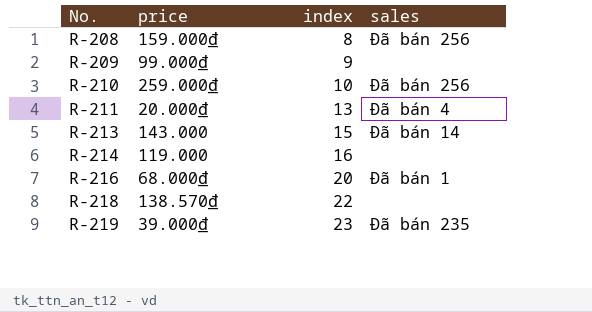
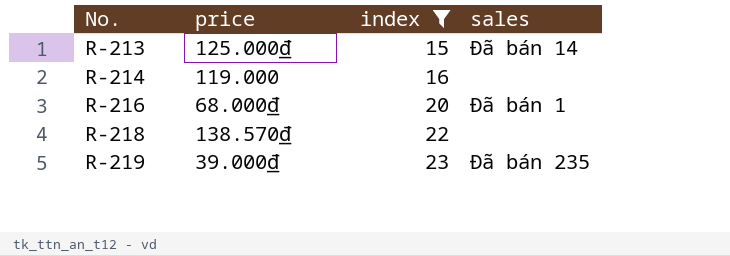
filter: none -> index >= 15
R-213 | price: 143.000 -> 125.000₫

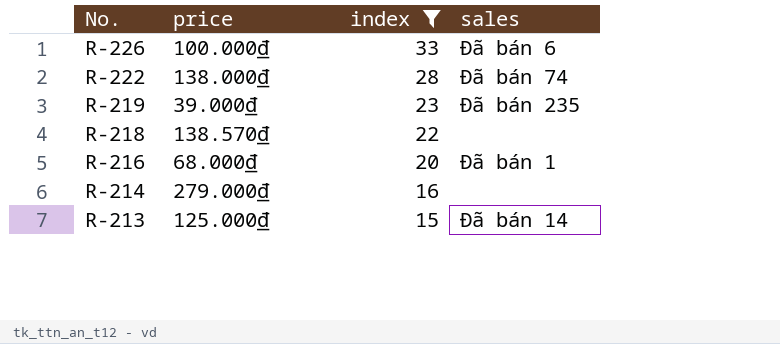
row order: No. ascending -> No. descending
row R-226: none -> 100.000₫ | 33 | Đã bán 6
row R-222: none -> 138.000₫ | 28 | Đã bán 74
R-214 | price: 119.000 -> 279.000₫

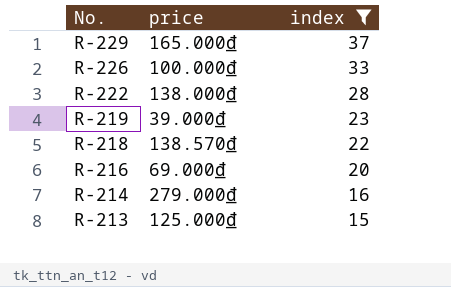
column sales | position: 4 -> none
row R-229: none -> 165.000₫ | 37
R-216 | price: 68.000₫ -> 69.000₫

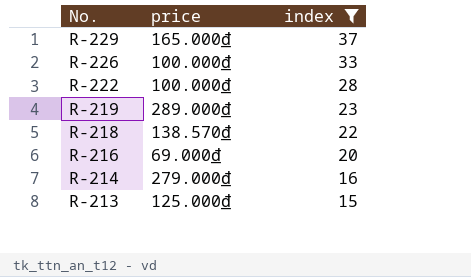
R-222 | price: 138.000₫ -> 100.000₫
R-219 | price: 39.000₫ -> 289.000₫

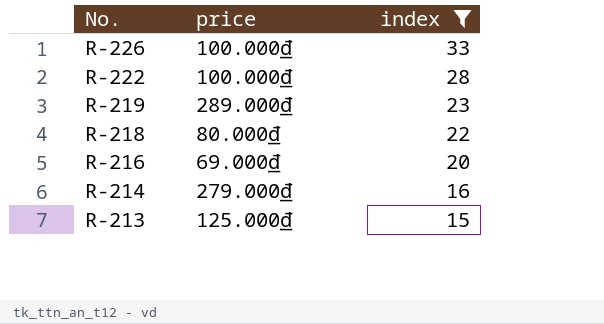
row R-229: 165.000₫ | 37 -> none
R-218 | price: 138.570₫ -> 80.000₫

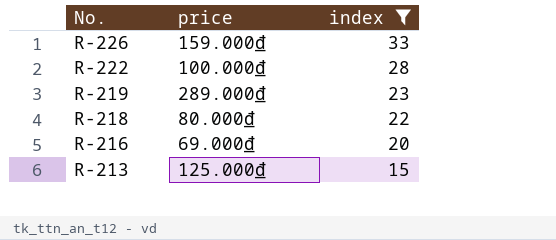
row R-214: 279.000₫ | 16 -> none
R-226 | price: 100.000₫ -> 159.000₫

